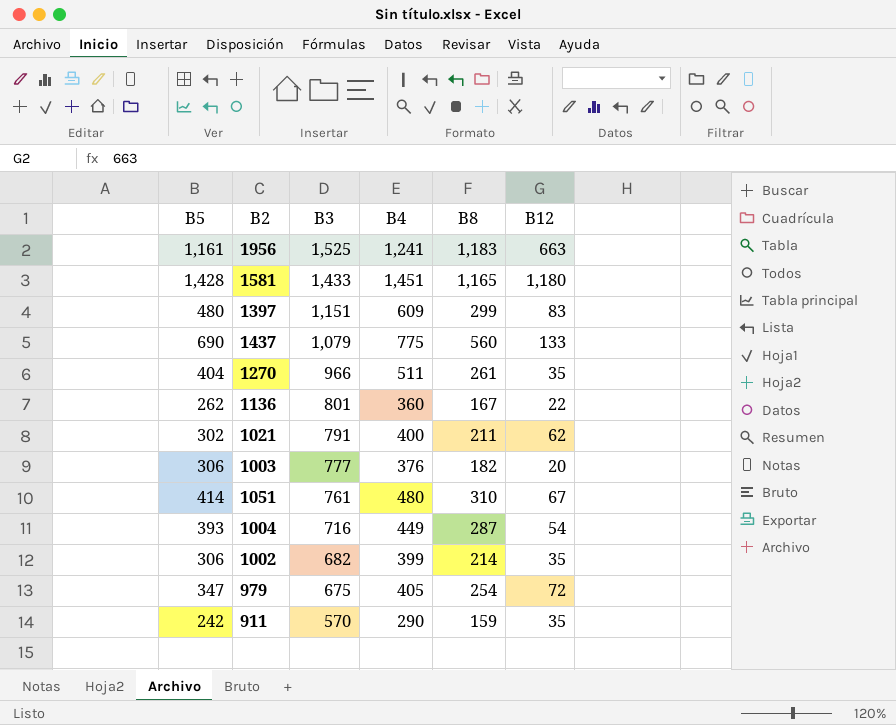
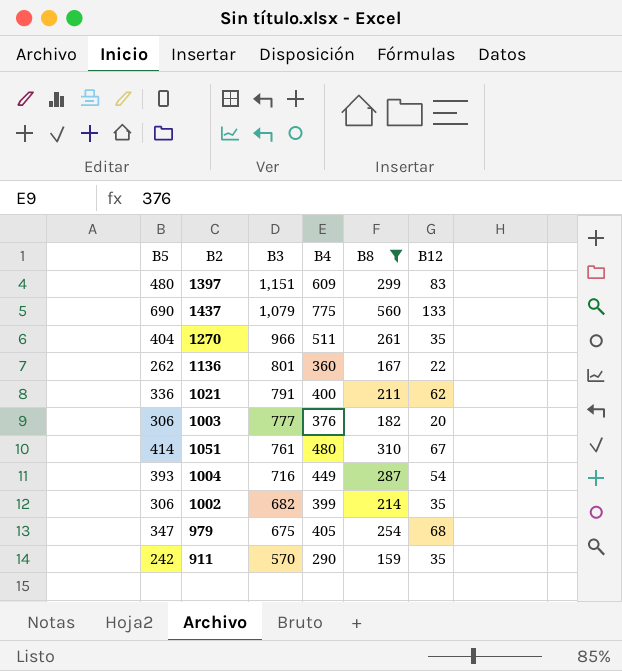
filter: none -> B8 <= 560
1021 | B5: 302 -> 336
979 | B12: 72 -> 68

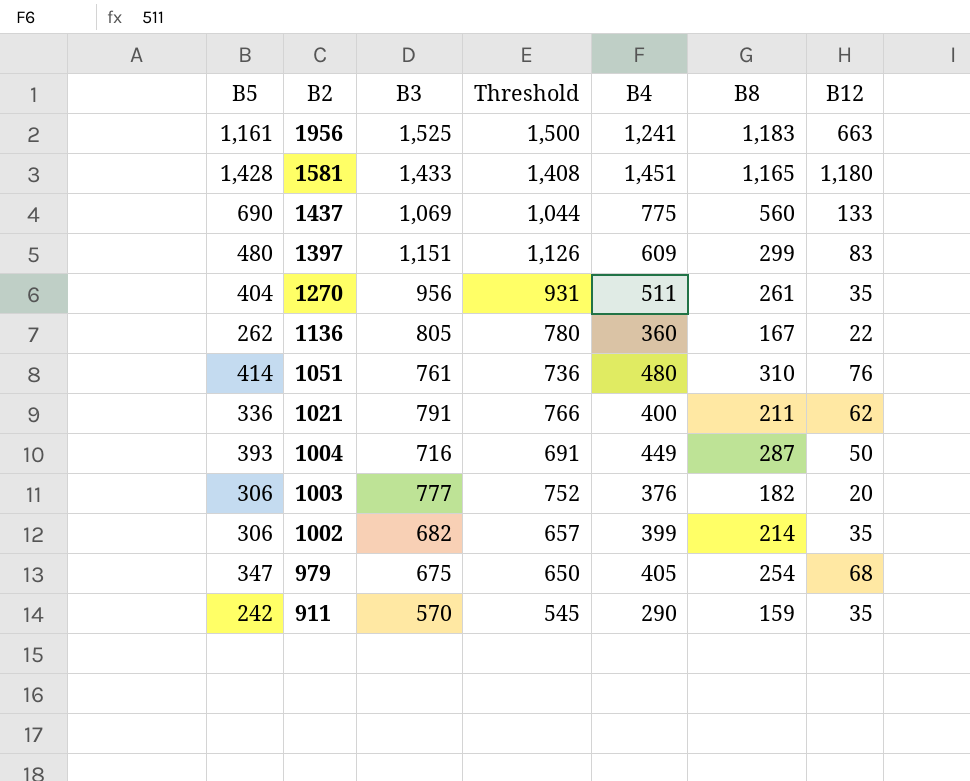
filter: B8 <= 560 -> none
row order: B3 descending -> B2 descending
column Threshold | formula: none -> [B3] - 25
1437 | B3: 1,079 -> 1,069
1270 | B3: 966 -> 956
1136 | B3: 801 -> 805
1051 | B12: 67 -> 76
1004 | B12: 54 -> 50

